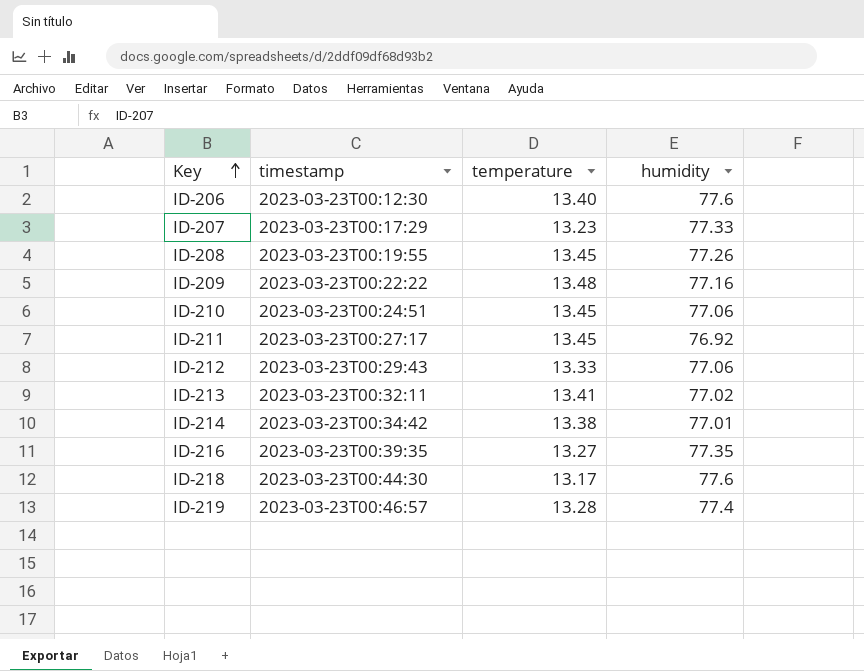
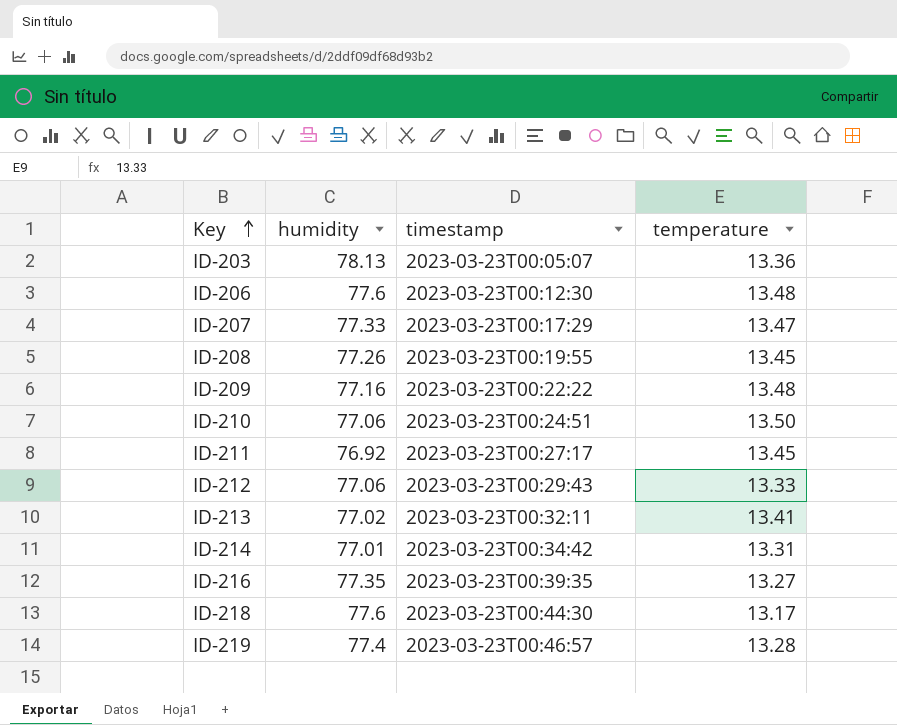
column humidity | position: 4 -> 2
row ID-203: none -> 78.13 | 2023-03-23T00:05:07 | 13.36
ID-206 | temperature: 13.40 -> 13.48
ID-207 | temperature: 13.23 -> 13.47
ID-210 | temperature: 13.45 -> 13.50
ID-214 | temperature: 13.38 -> 13.31

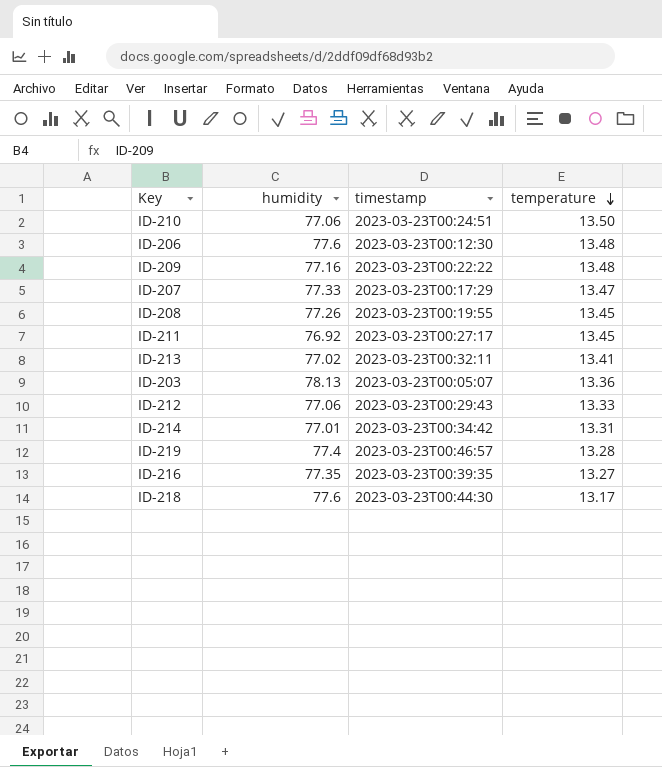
row order: Key ascending -> temperature descending

